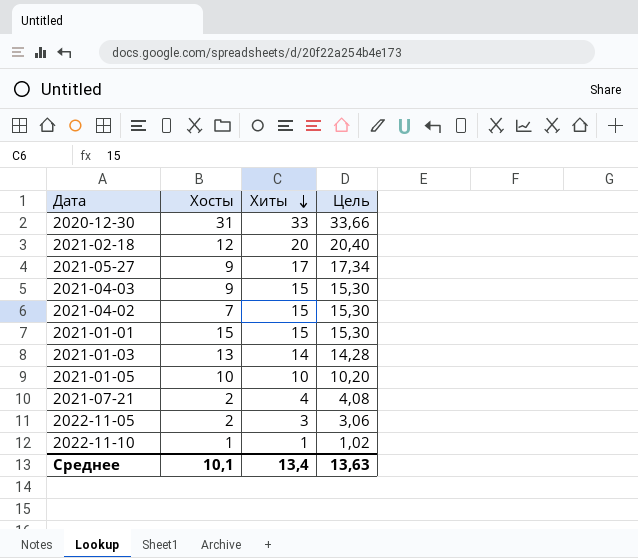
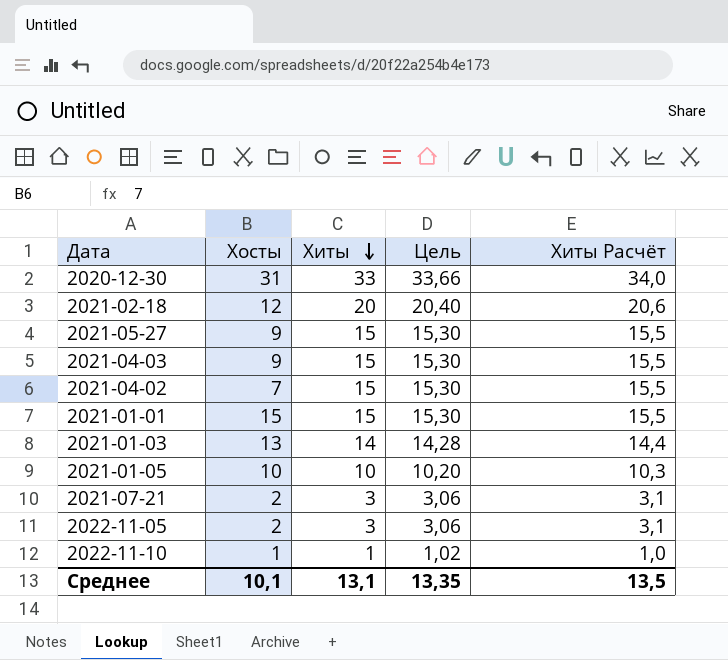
column Хиты Расчёт | formula: none -> [Хиты] * 1,03
2021-05-27 | Хиты: 17 -> 15
2021-05-27 | Цель: 17,34 -> 15,30
2021-07-21 | Хиты: 4 -> 3
2021-07-21 | Цель: 4,08 -> 3,06
Среднее | Хиты: 13,4 -> 13,1
Среднее | Цель: 13,63 -> 13,35

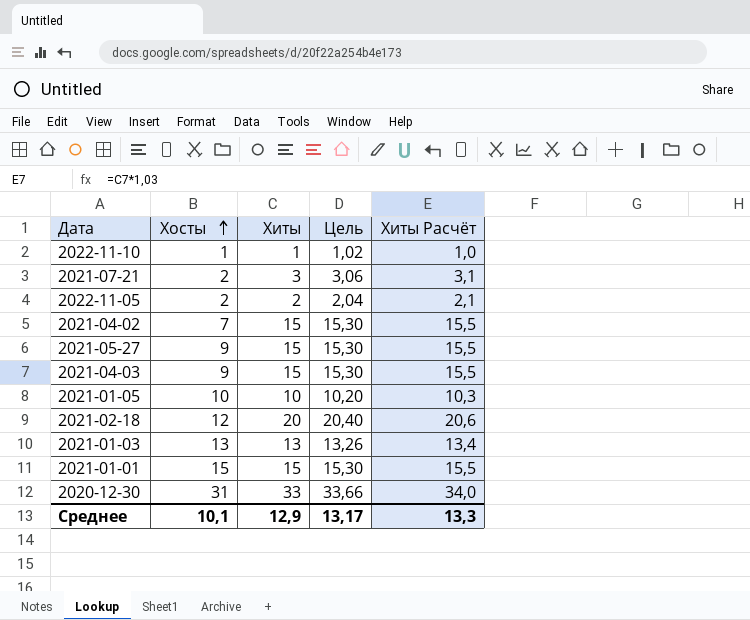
row order: Хиты descending -> Хосты ascending
2022-11-05 | Хиты: 3 -> 2
2022-11-05 | Цель: 3,06 -> 2,04
2022-11-05 | Хиты Расчёт: 3,1 -> 2,1
2021-01-03 | Хиты: 14 -> 13
2021-01-03 | Цель: 14,28 -> 13,26
2021-01-03 | Хиты Расчёт: 14,4 -> 13,4
Среднее | Хиты: 13,1 -> 12,9
Среднее | Цель: 13,35 -> 13,17
Среднее | Хиты Расчёт: 13,5 -> 13,3

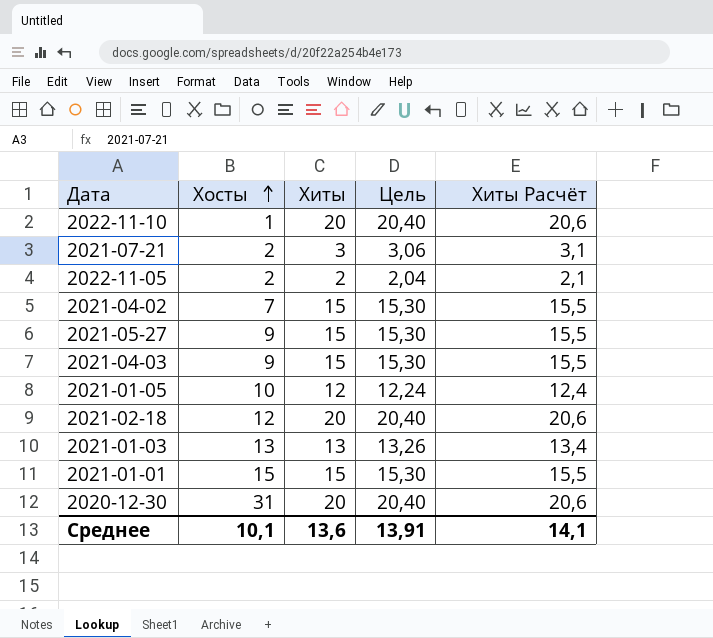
2022-11-10 | Хиты: 1 -> 20
2022-11-10 | Цель: 1,02 -> 20,40
2022-11-10 | Хиты Расчёт: 1,0 -> 20,6
2021-01-05 | Хиты: 10 -> 12
2021-01-05 | Цель: 10,20 -> 12,24
2021-01-05 | Хиты Расчёт: 10,3 -> 12,4
2020-12-30 | Хиты: 33 -> 20
2020-12-30 | Цель: 33,66 -> 20,40
2020-12-30 | Хиты Расчёт: 34,0 -> 20,6
Среднее | Хиты: 12,9 -> 13,6
Среднее | Цель: 13,17 -> 13,91
Среднее | Хиты Расчёт: 13,3 -> 14,1

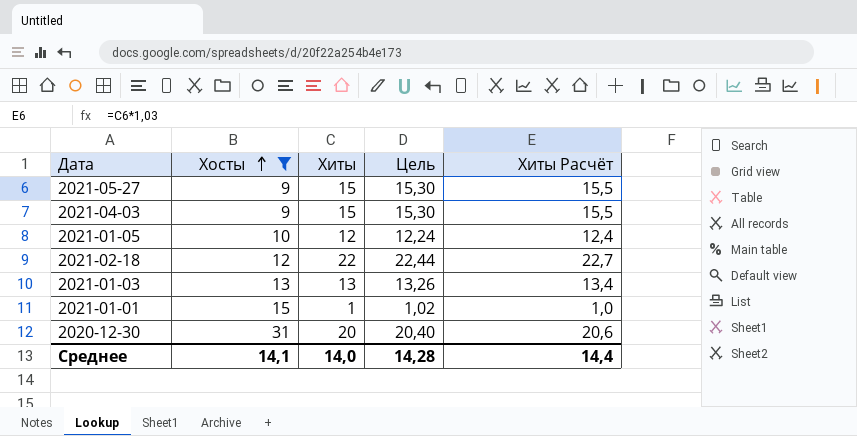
filter: none -> Хосты >= 9
2021-02-18 | Хиты: 20 -> 22
2021-02-18 | Цель: 20,40 -> 22,44
2021-02-18 | Хиты Расчёт: 20,6 -> 22,7
2021-01-01 | Хиты: 15 -> 1
2021-01-01 | Цель: 15,30 -> 1,02
2021-01-01 | Хиты Расчёт: 15,5 -> 1,0
Среднее | Хосты: 10,1 -> 14,1
Среднее | Хиты: 13,6 -> 14,0
Среднее | Цель: 13,91 -> 14,28
Среднее | Хиты Расчёт: 14,1 -> 14,4

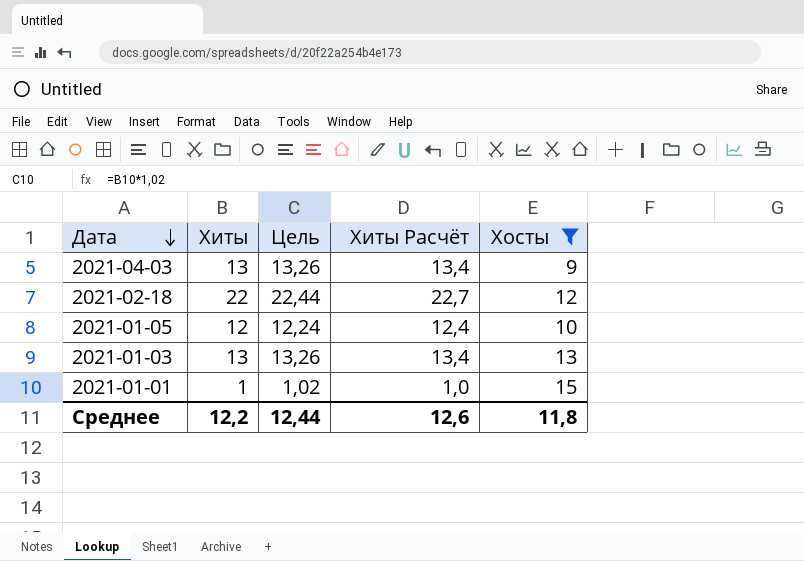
row order: Хосты ascending -> Дата descending
column Хосты | position: 2 -> 5
row 2021-05-27: 9 | 15 | 15,30 | 15,5 -> none
row 2020-12-30: 31 | 20 | 20,40 | 20,6 -> none
2021-04-03 | Хиты: 15 -> 13
2021-04-03 | Цель: 15,30 -> 13,26
2021-04-03 | Хиты Расчёт: 15,5 -> 13,4
Среднее | Хиты: 14,0 -> 12,2
Среднее | Цель: 14,28 -> 12,44
Среднее | Хиты Расчёт: 14,4 -> 12,6
Среднее | Хосты: 14,1 -> 11,8

